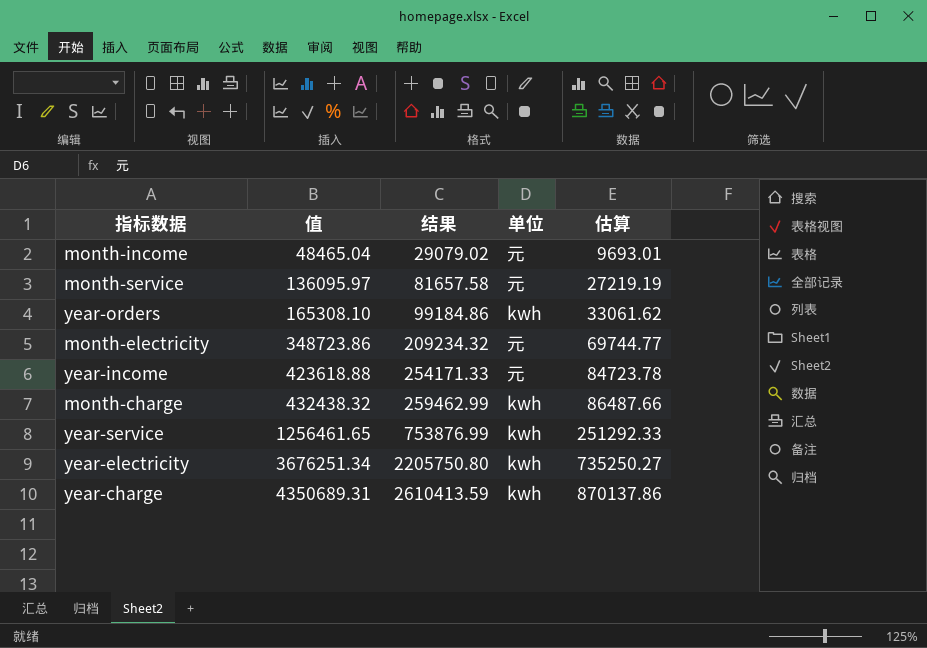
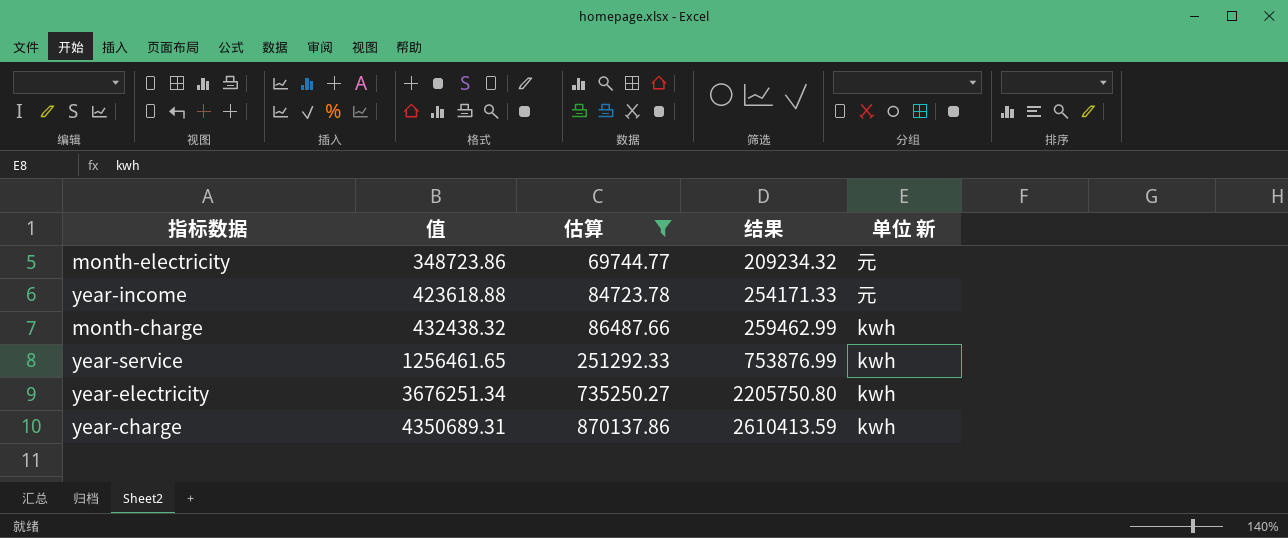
filter: none -> 估算 >= 69744.77
column 估算 | position: 5 -> 3
column name: 单位 -> 单位 新

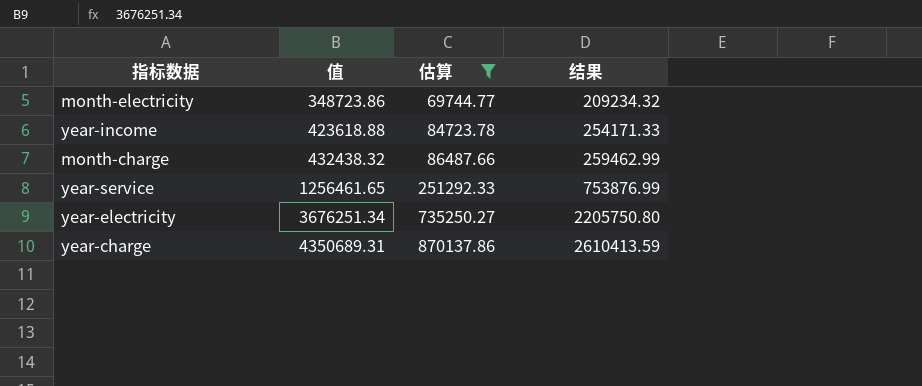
column 单位 新 | position: 5 -> none

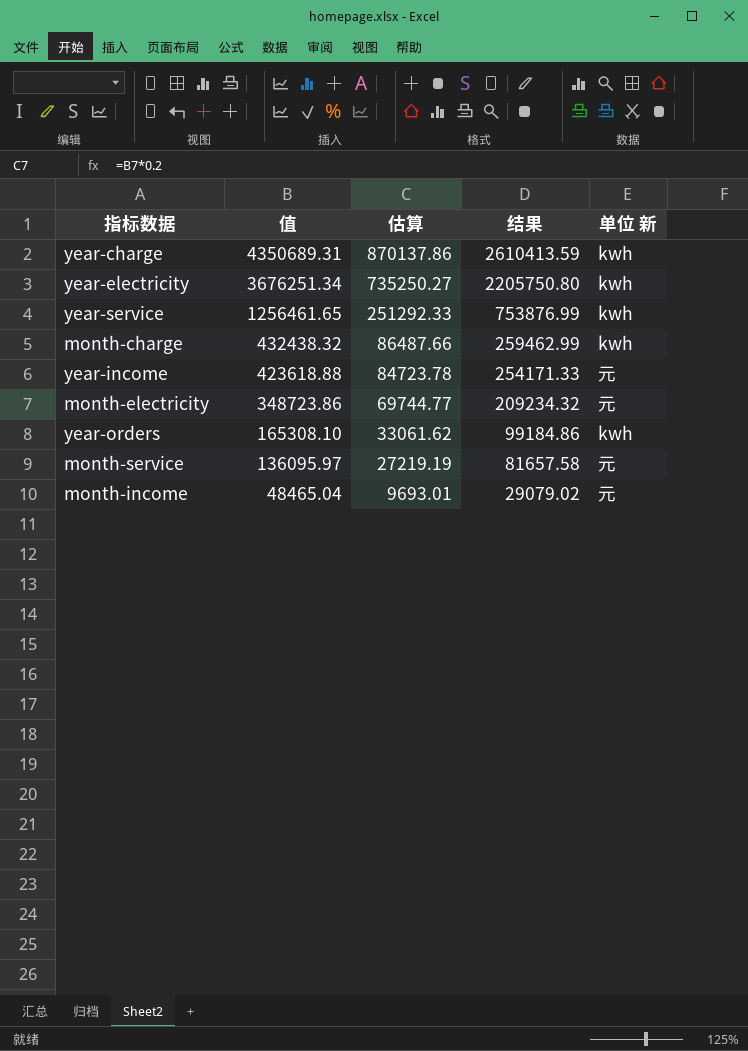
filter: 估算 >= 69744.77 -> none
row order: 值 ascending -> 值 descending
column 单位 新 | position: none -> 5

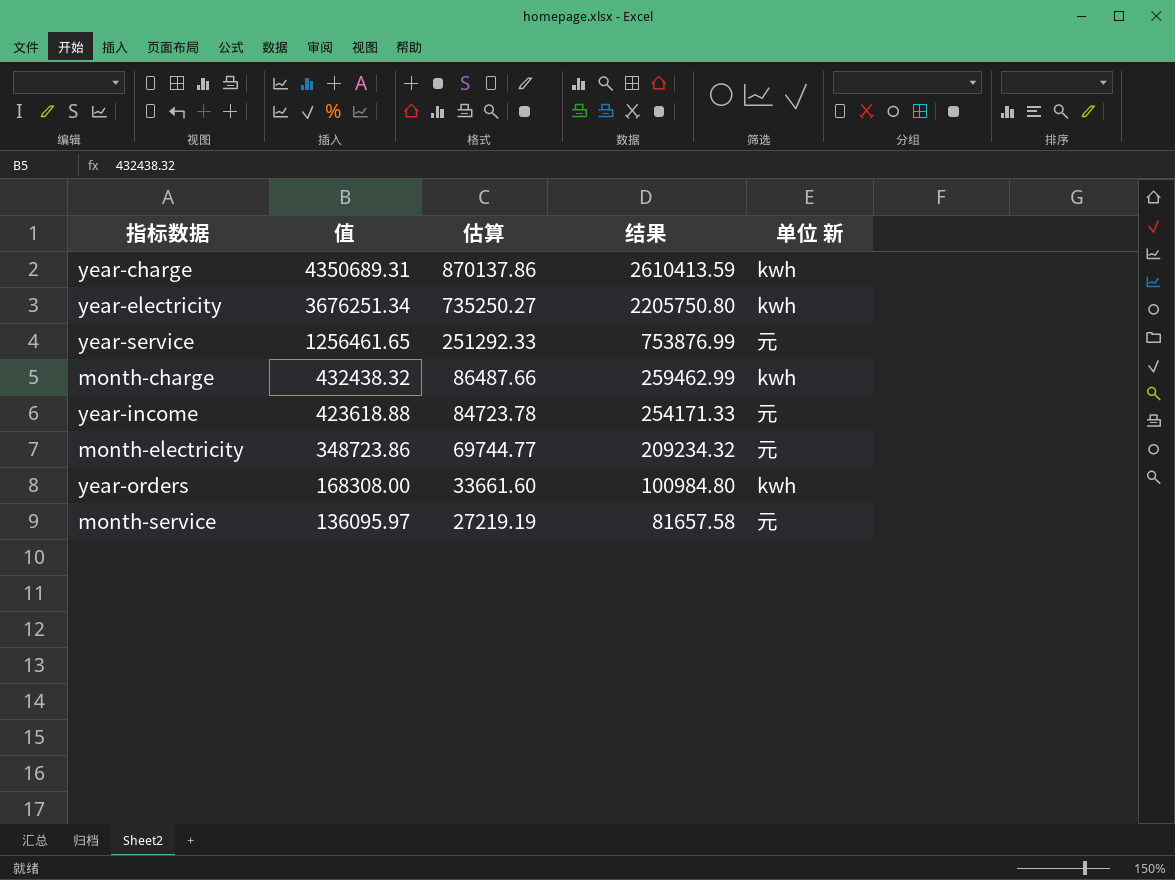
row month-income: 48465.04 | 9693.01 | 29079.02 | 元 -> none
year-service | 单位 新: kwh -> 元
year-orders | 值: 165308.10 -> 168308.00
year-orders | 估算: 33061.62 -> 33661.60
year-orders | 结果: 99184.86 -> 100984.80

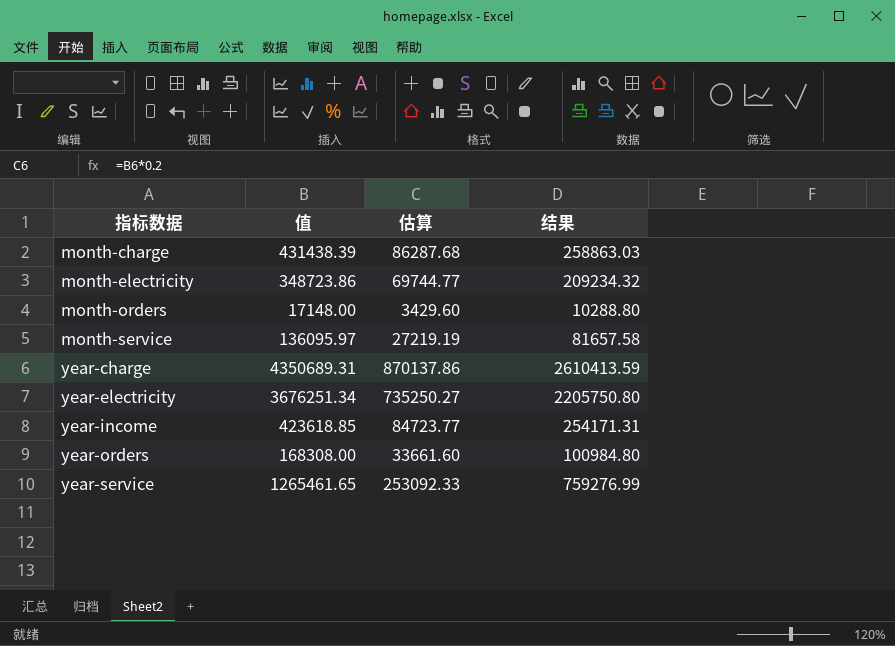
row order: 值 descending -> 指标数据 ascending
column 单位 新 | position: 5 -> none
month-charge | 值: 432438.32 -> 431438.39
month-charge | 估算: 86487.66 -> 86287.68
month-charge | 结果: 259462.99 -> 258863.03
row month-orders: none -> 17148.00 | 3429.60 | 10288.80
year-income | 值: 423618.88 -> 423618.85
year-income | 估算: 84723.78 -> 84723.77
year-income | 结果: 254171.33 -> 254171.31
year-service | 值: 1256461.65 -> 1265461.65
year-service | 估算: 251292.33 -> 253092.33
year-service | 结果: 753876.99 -> 759276.99

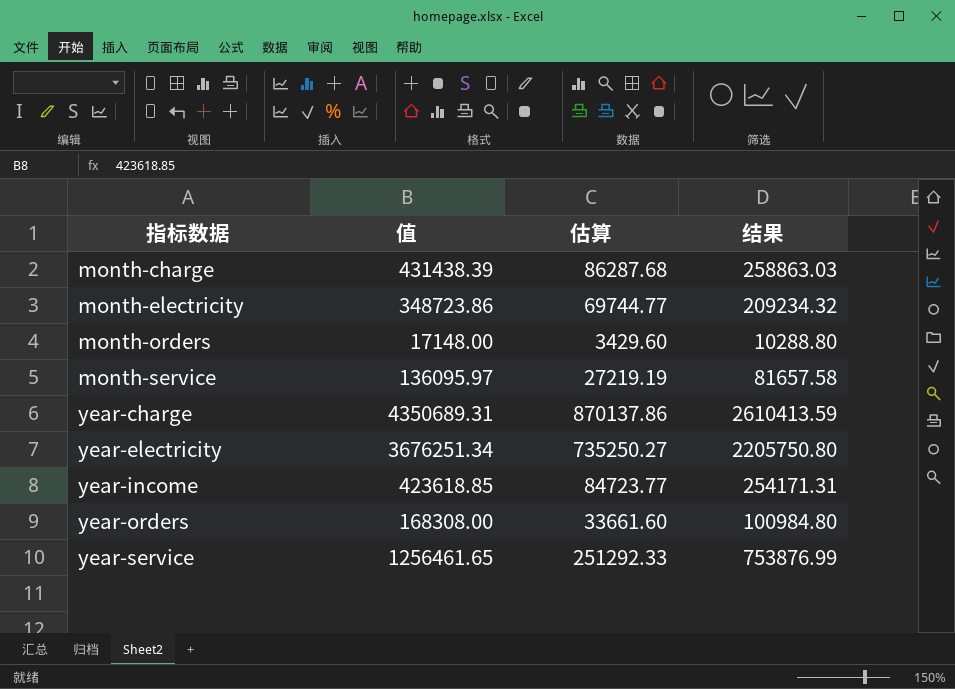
year-service | 值: 1265461.65 -> 1256461.65
year-service | 估算: 253092.33 -> 251292.33
year-service | 结果: 759276.99 -> 753876.99

